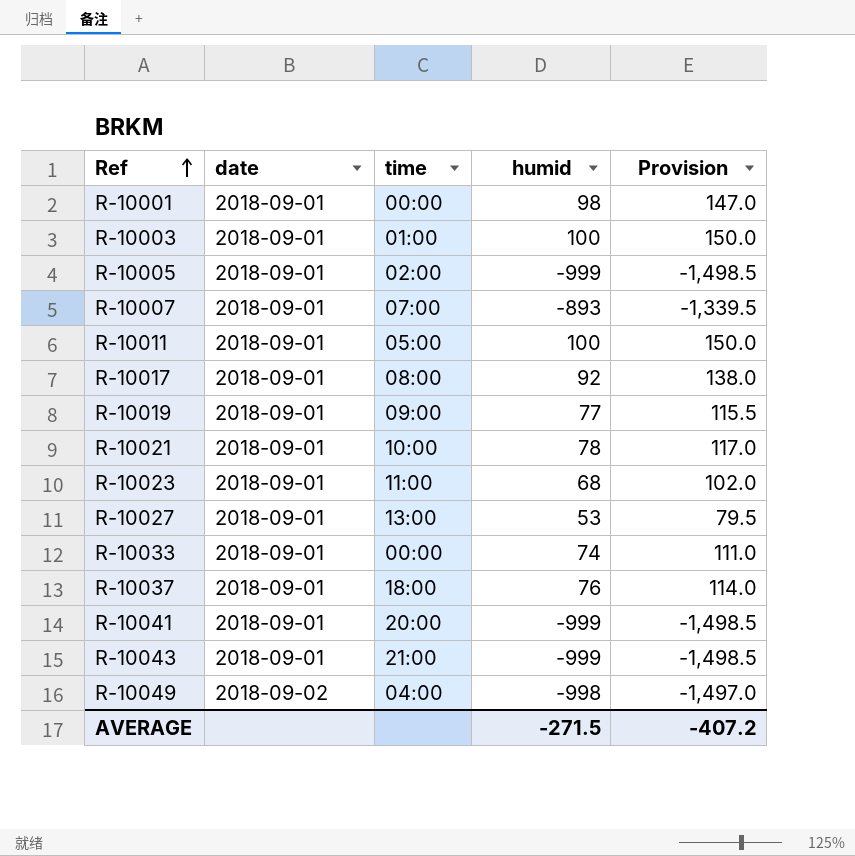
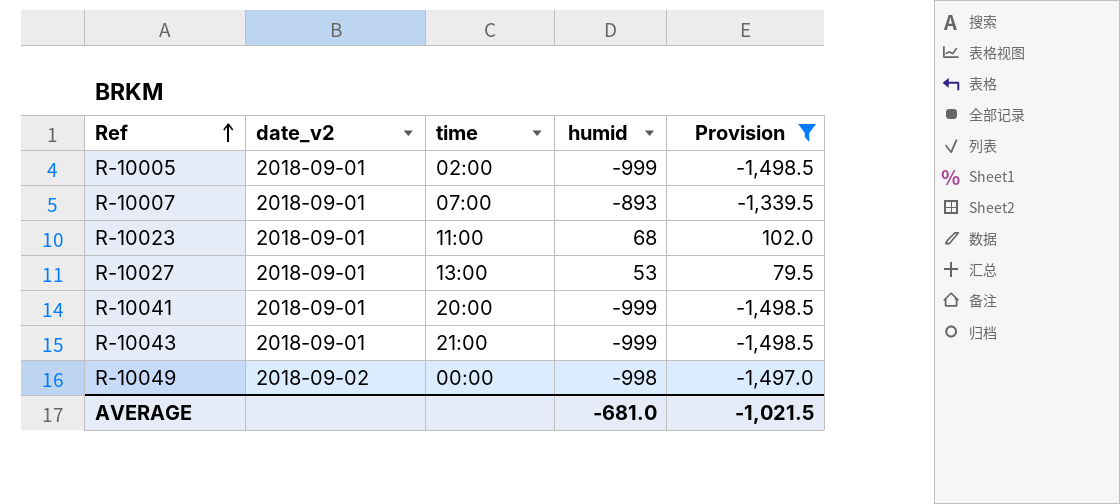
filter: none -> Provision <= 102.0
column name: date -> date_v2
R-10049 | time: 04:00 -> 00:00
AVERAGE | humid: -271.5 -> -681.0
AVERAGE | Provision: -407.2 -> -1,021.5

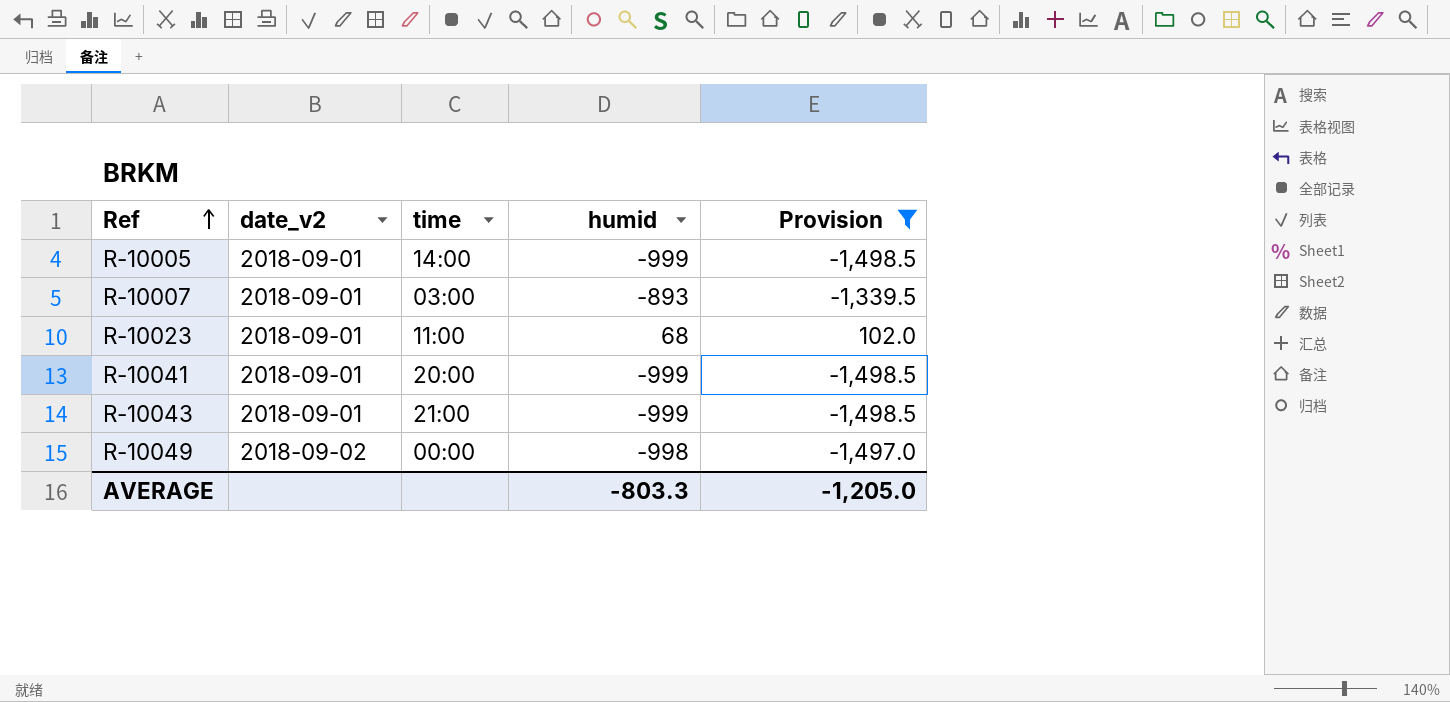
row R-10027: 2018-09-01 | 13:00 | 53 | 79.5 -> none
R-10005 | time: 02:00 -> 14:00
R-10007 | time: 07:00 -> 03:00
AVERAGE | humid: -681.0 -> -803.3
AVERAGE | Provision: -1,021.5 -> -1,205.0

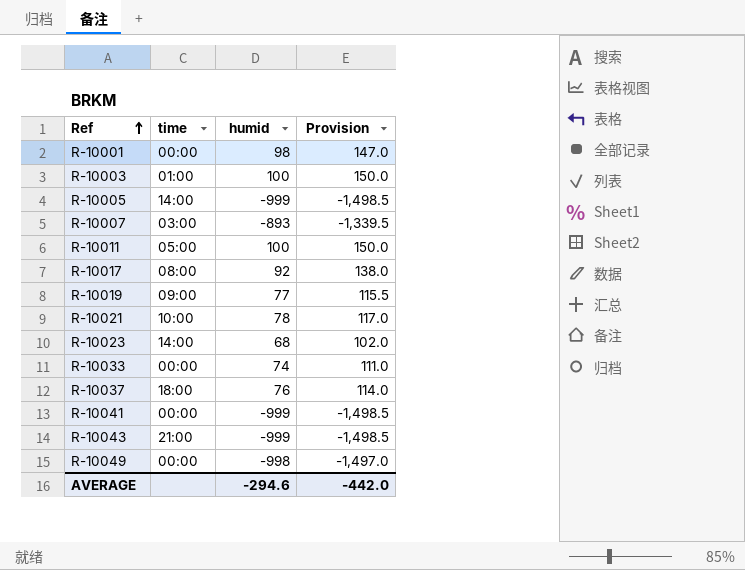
filter: Provision <= 102.0 -> none
column date_v2 | position: 2 -> none
R-10023 | time: 11:00 -> 14:00
R-10041 | time: 20:00 -> 00:00
AVERAGE | humid: -803.3 -> -294.6
AVERAGE | Provision: -1,205.0 -> -442.0

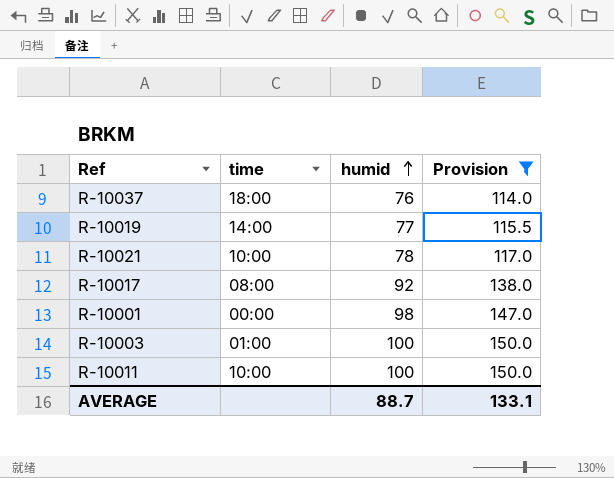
filter: none -> Provision >= 114.0
row order: Ref ascending -> humid ascending
R-10019 | time: 09:00 -> 14:00
R-10011 | time: 05:00 -> 10:00
AVERAGE | humid: -294.6 -> 88.7
AVERAGE | Provision: -442.0 -> 133.1

